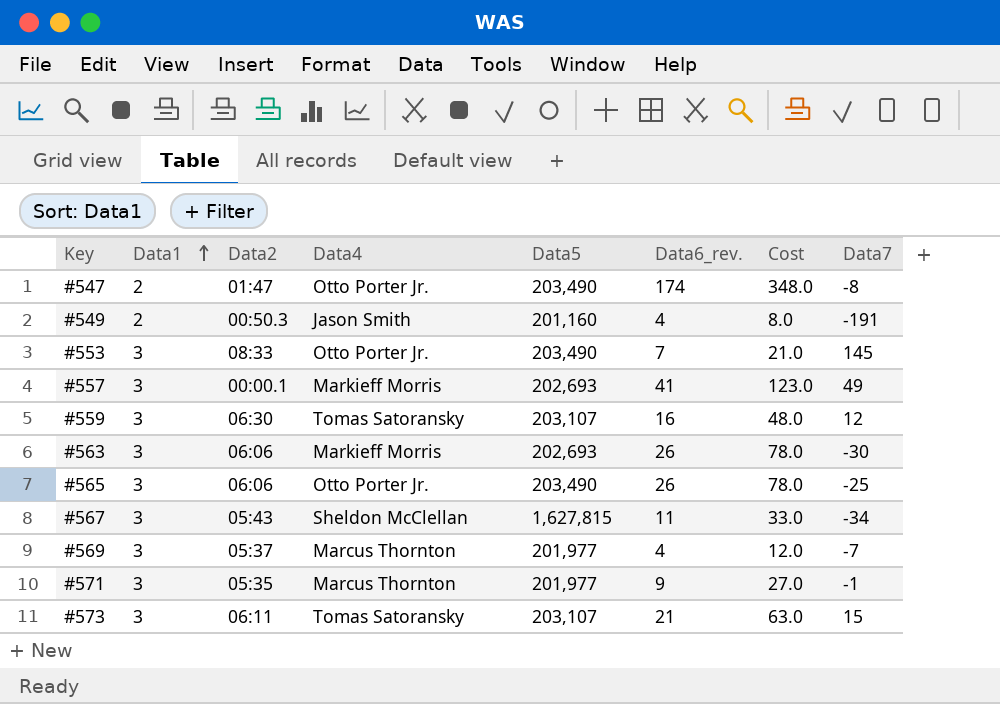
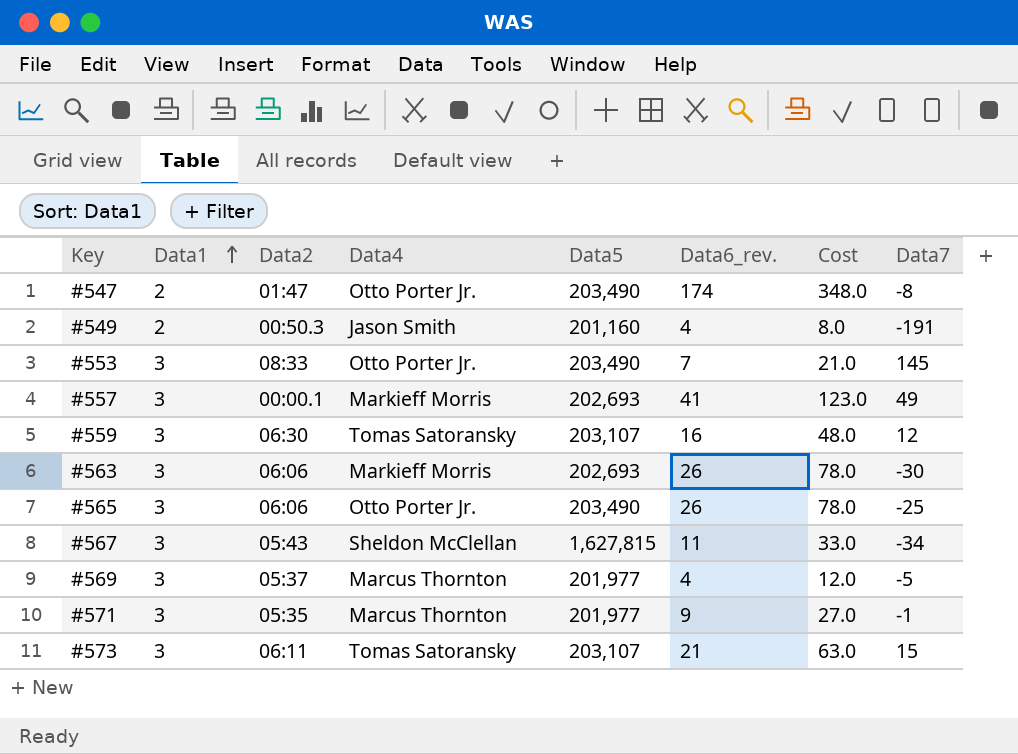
#569 | Data7: -7 -> -5

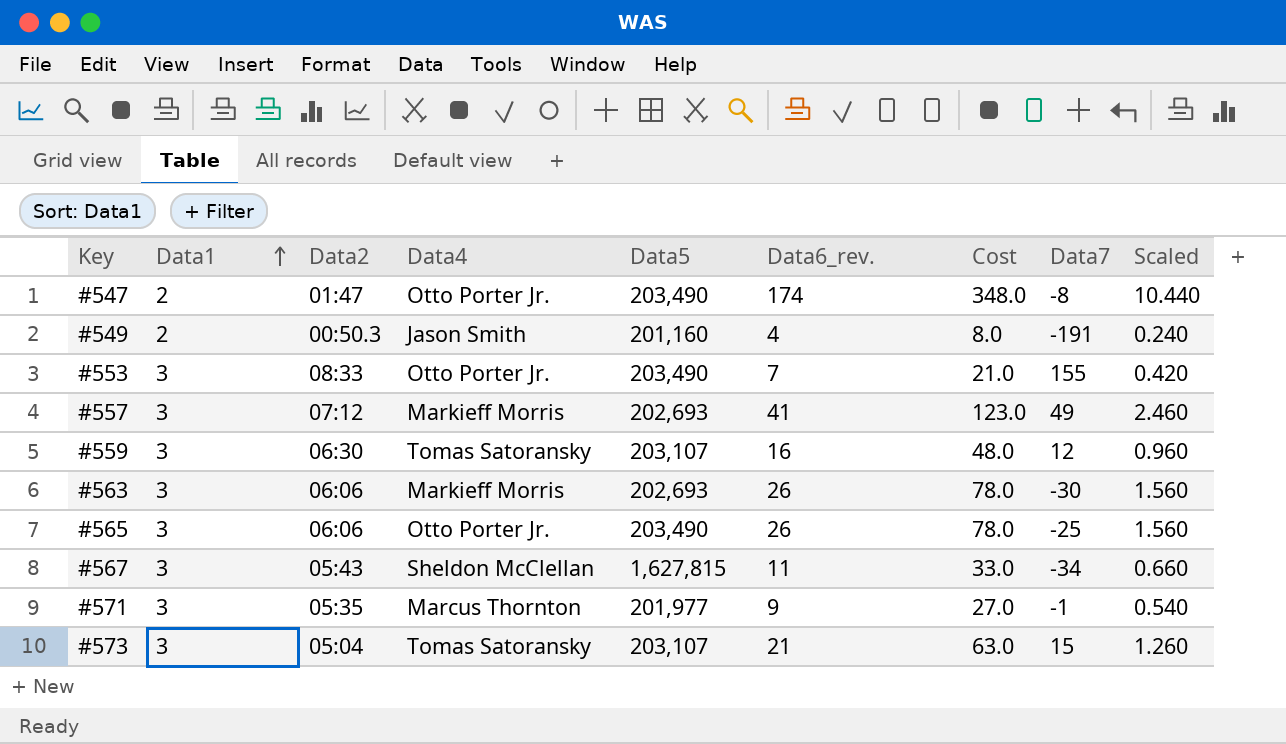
column Scaled | formula: none -> [Data6_rev.] * 0.06
row #569: 3 | 05:37 | Marcus Thornton | 201,977 | 4 | 12.0 | -5 -> none
#553 | Data7: 145 -> 155
#557 | Data2: 00:00.1 -> 07:12
#573 | Data2: 06:11 -> 05:04

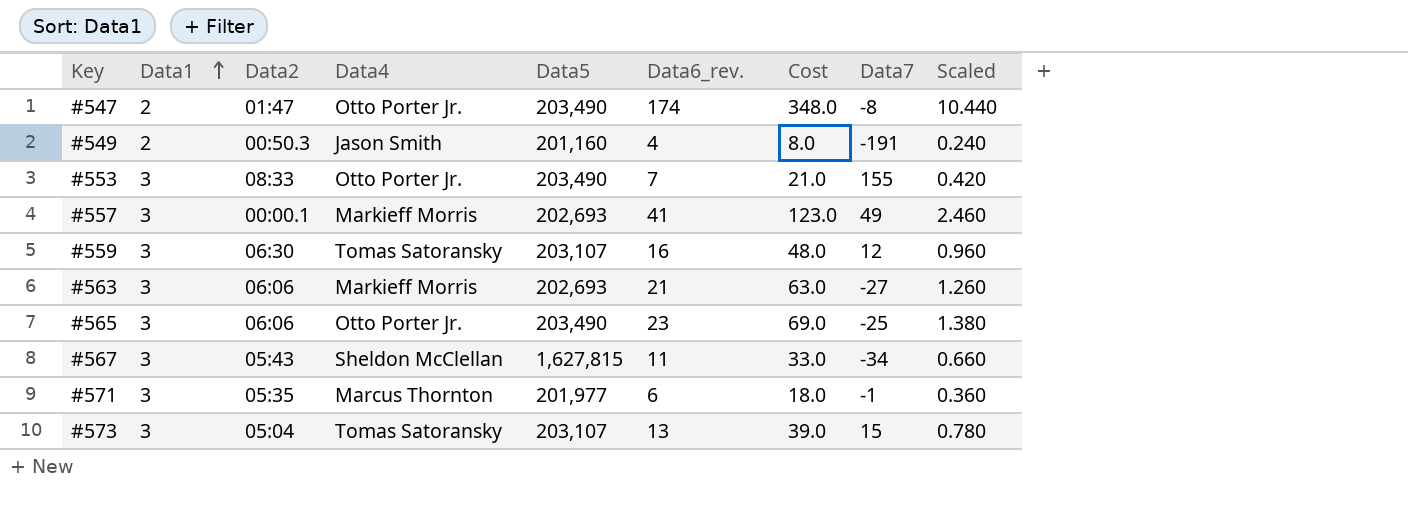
#557 | Data2: 07:12 -> 00:00.1
#563 | Data6_rev.: 26 -> 21
#563 | Cost: 78.0 -> 63.0
#563 | Data7: -30 -> -27
#563 | Scaled: 1.560 -> 1.260
#565 | Data6_rev.: 26 -> 23
#565 | Cost: 78.0 -> 69.0
#565 | Scaled: 1.560 -> 1.380
#571 | Data6_rev.: 9 -> 6
#571 | Cost: 27.0 -> 18.0
#571 | Scaled: 0.540 -> 0.360
#573 | Data6_rev.: 21 -> 13
#573 | Cost: 63.0 -> 39.0
#573 | Scaled: 1.260 -> 0.780

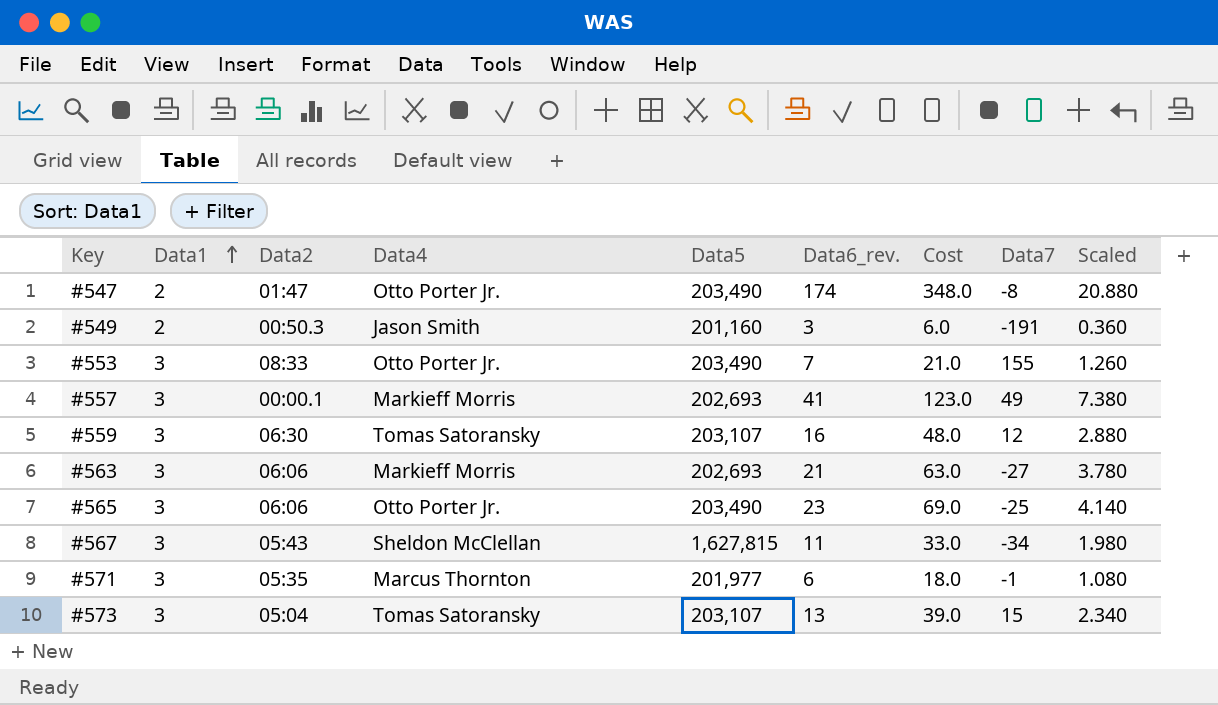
column Scaled | formula: [Data6_rev.] * 0.06 -> [Cost] * 0.06
#549 | Data6_rev.: 4 -> 3
#549 | Cost: 8.0 -> 6.0

